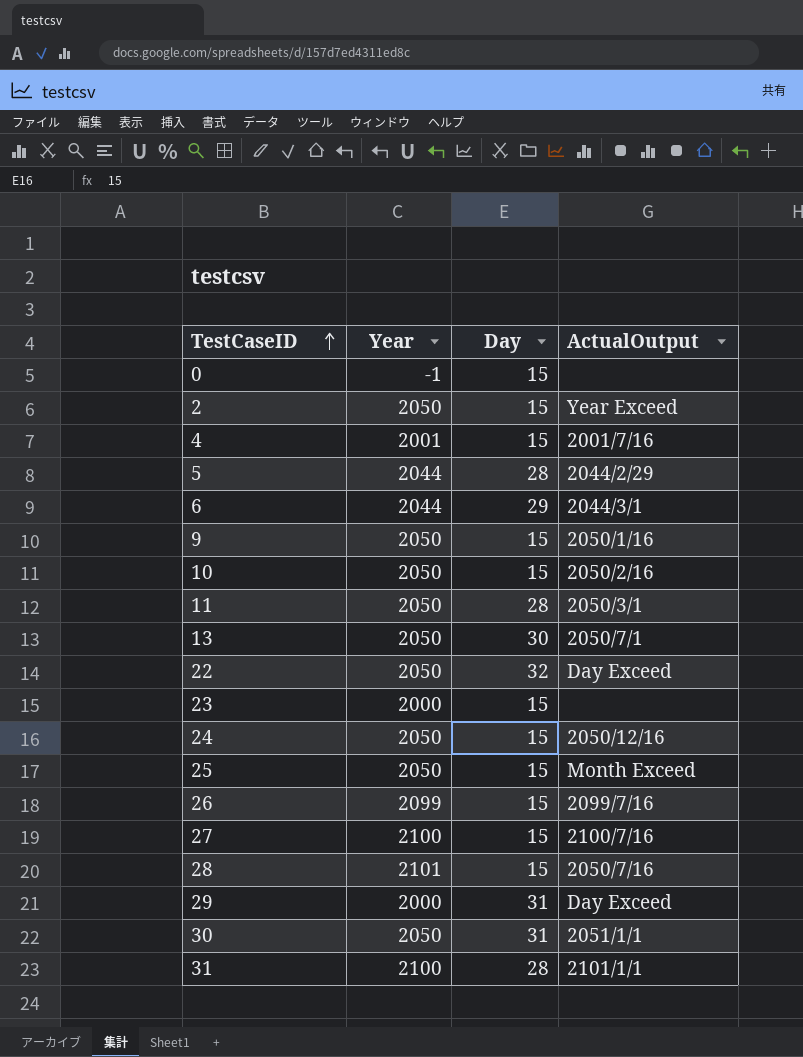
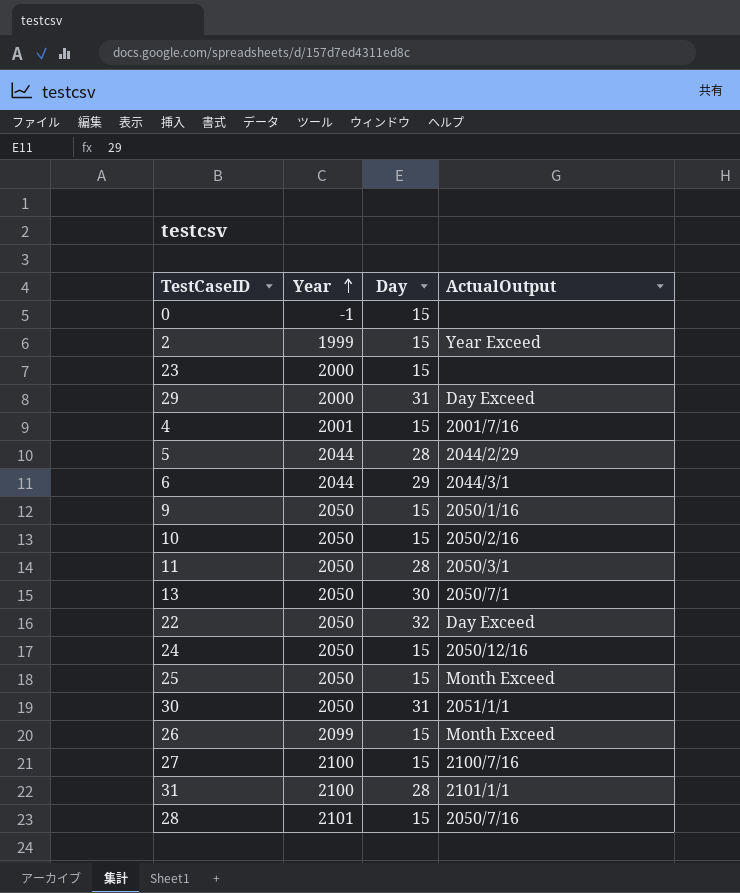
row order: TestCaseID ascending -> Year ascending
2 | Year: 2050 -> 1999
26 | ActualOutput: 2099/7/16 -> Month Exceed

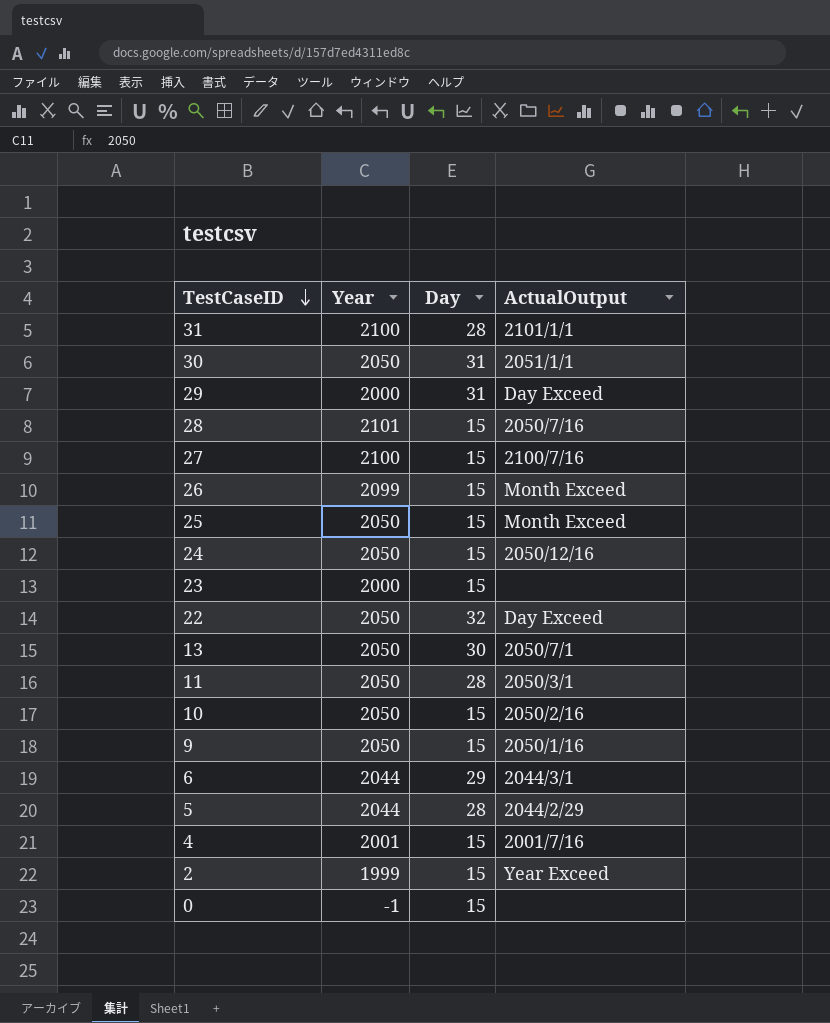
row order: Year ascending -> TestCaseID descending

